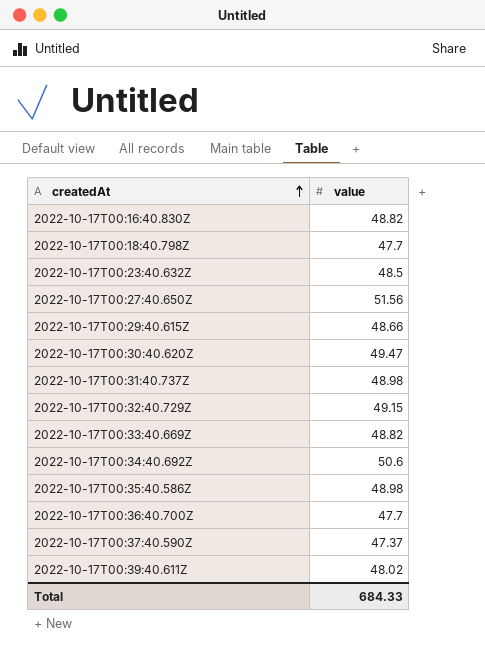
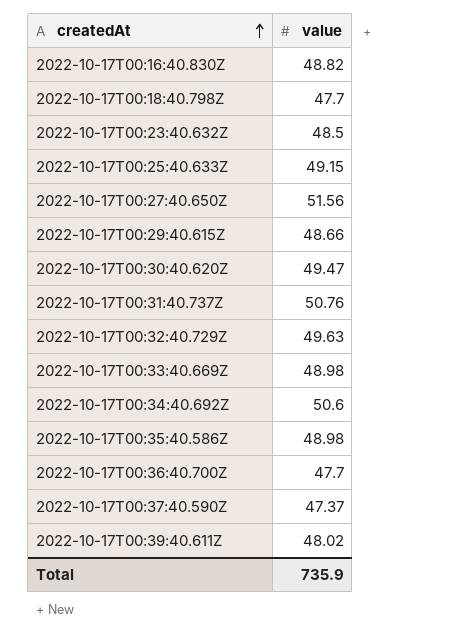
row 2022-10-17T00:25:40.633Z: none -> 49.15
2022-10-17T00:31:40.737Z | value: 48.98 -> 50.76
2022-10-17T00:32:40.729Z | value: 49.15 -> 49.63
2022-10-17T00:33:40.669Z | value: 48.82 -> 48.98
Total | value: 684.33 -> 735.9

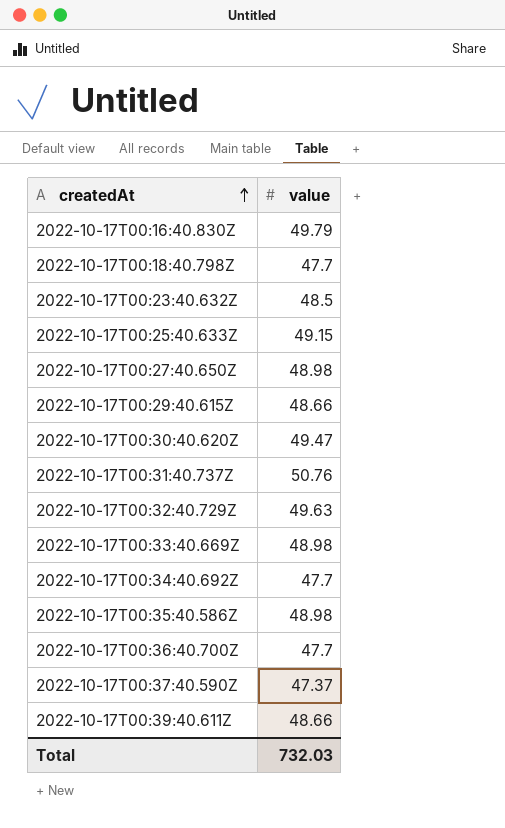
2022-10-17T00:16:40.830Z | value: 48.82 -> 49.79
2022-10-17T00:27:40.650Z | value: 51.56 -> 48.98
2022-10-17T00:34:40.692Z | value: 50.6 -> 47.7
2022-10-17T00:39:40.611Z | value: 48.02 -> 48.66
Total | value: 735.9 -> 732.03

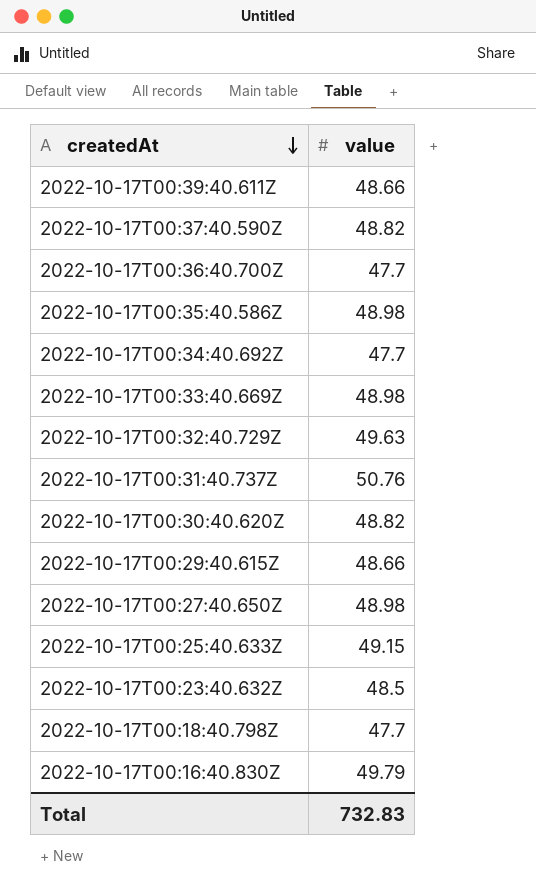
row order: createdAt ascending -> createdAt descending
2022-10-17T00:37:40.590Z | value: 47.37 -> 48.82
2022-10-17T00:30:40.620Z | value: 49.47 -> 48.82
Total | value: 732.03 -> 732.83

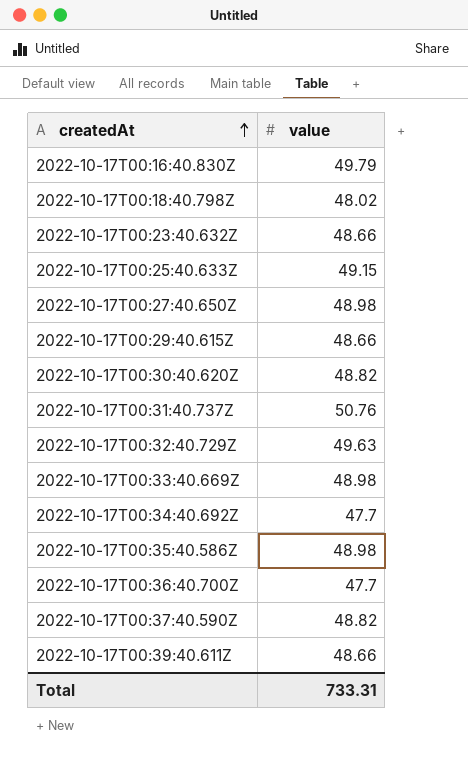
row order: createdAt descending -> createdAt ascending
2022-10-17T00:18:40.798Z | value: 47.7 -> 48.02
2022-10-17T00:23:40.632Z | value: 48.5 -> 48.66
Total | value: 732.83 -> 733.31

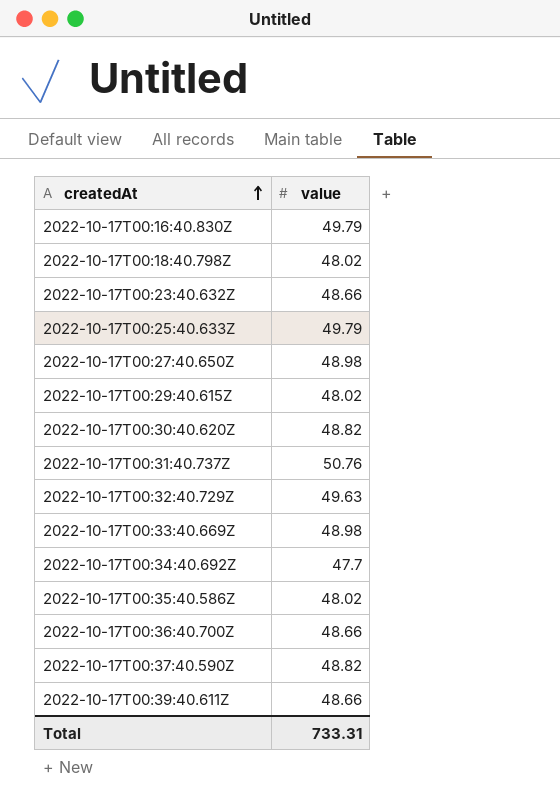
2022-10-17T00:25:40.633Z | value: 49.15 -> 49.79
2022-10-17T00:29:40.615Z | value: 48.66 -> 48.02
2022-10-17T00:35:40.586Z | value: 48.98 -> 48.02
2022-10-17T00:36:40.700Z | value: 47.7 -> 48.66

